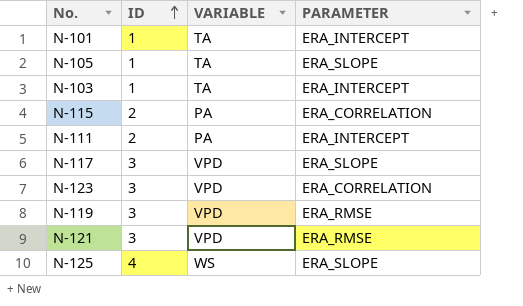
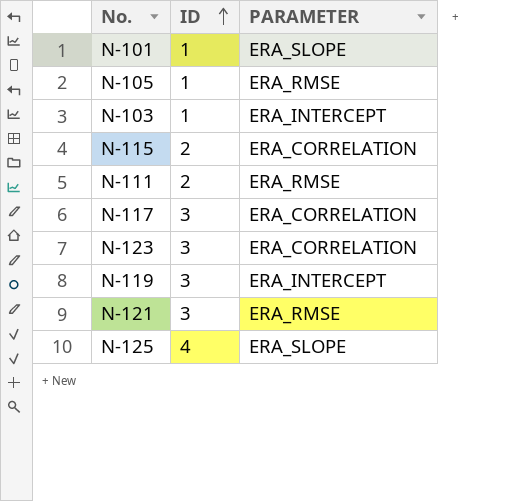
column VARIABLE | position: 3 -> none
N-101 | PARAMETER: ERA_INTERCEPT -> ERA_SLOPE
N-105 | PARAMETER: ERA_SLOPE -> ERA_RMSE
N-111 | PARAMETER: ERA_INTERCEPT -> ERA_RMSE
N-117 | PARAMETER: ERA_SLOPE -> ERA_CORRELATION
N-119 | PARAMETER: ERA_RMSE -> ERA_INTERCEPT

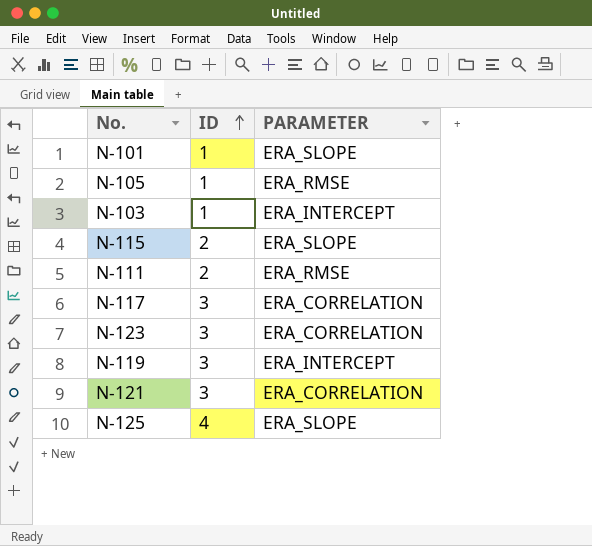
N-115 | PARAMETER: ERA_CORRELATION -> ERA_SLOPE
N-121 | PARAMETER: ERA_RMSE -> ERA_CORRELATION

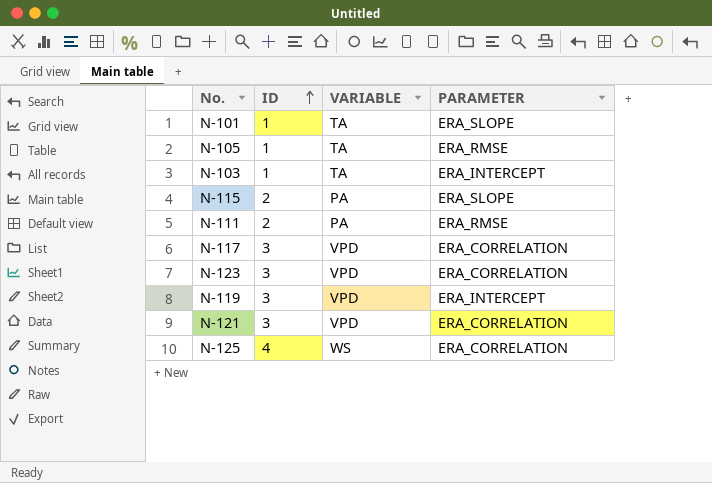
column VARIABLE | position: none -> 3
N-125 | PARAMETER: ERA_SLOPE -> ERA_CORRELATION

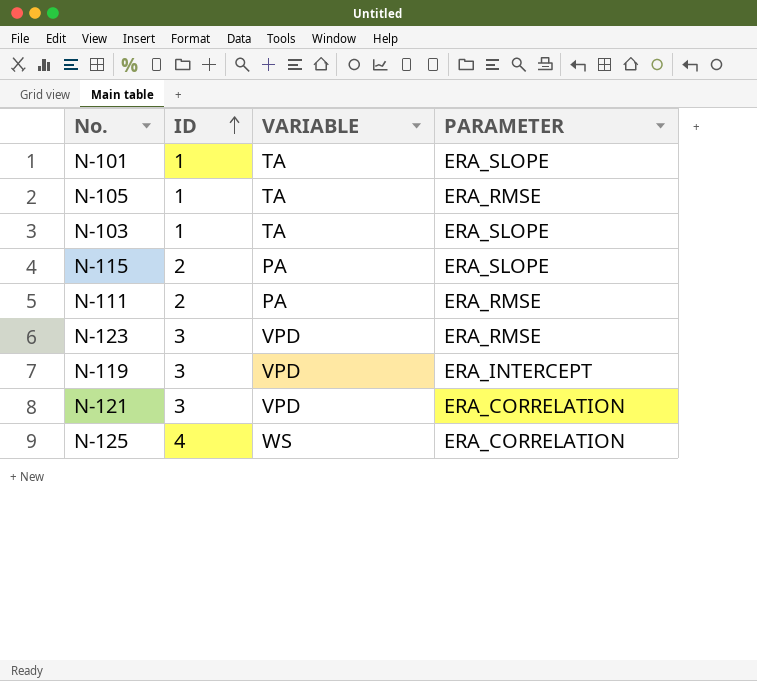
row N-117: 3 | VPD | ERA_CORRELATION -> none
N-103 | PARAMETER: ERA_INTERCEPT -> ERA_SLOPE
N-123 | PARAMETER: ERA_CORRELATION -> ERA_RMSE

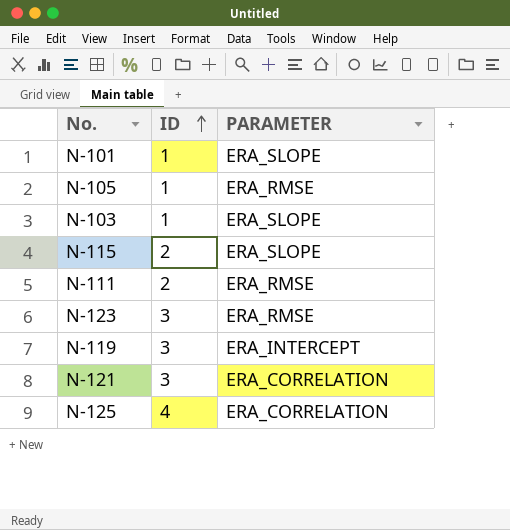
column VARIABLE | position: 3 -> none

